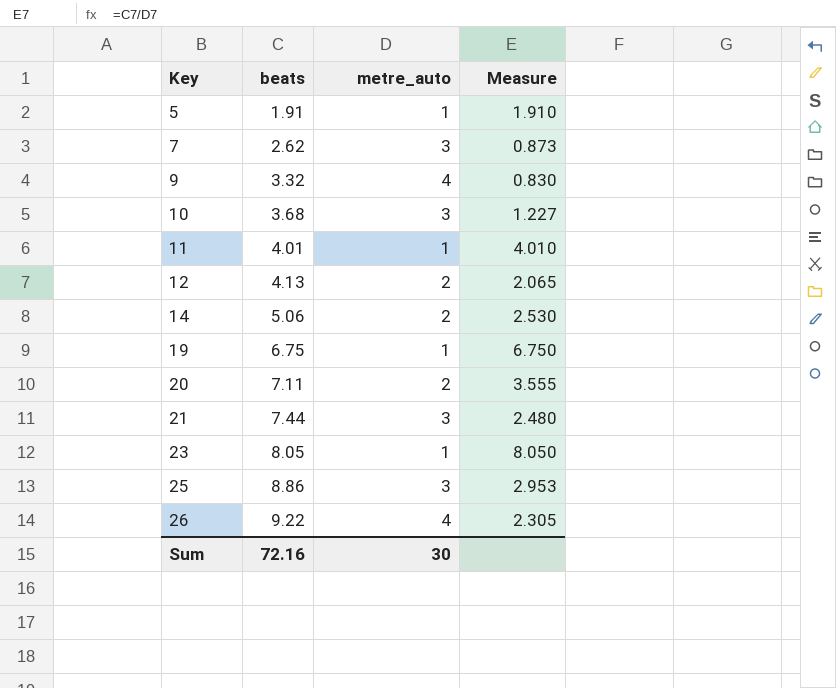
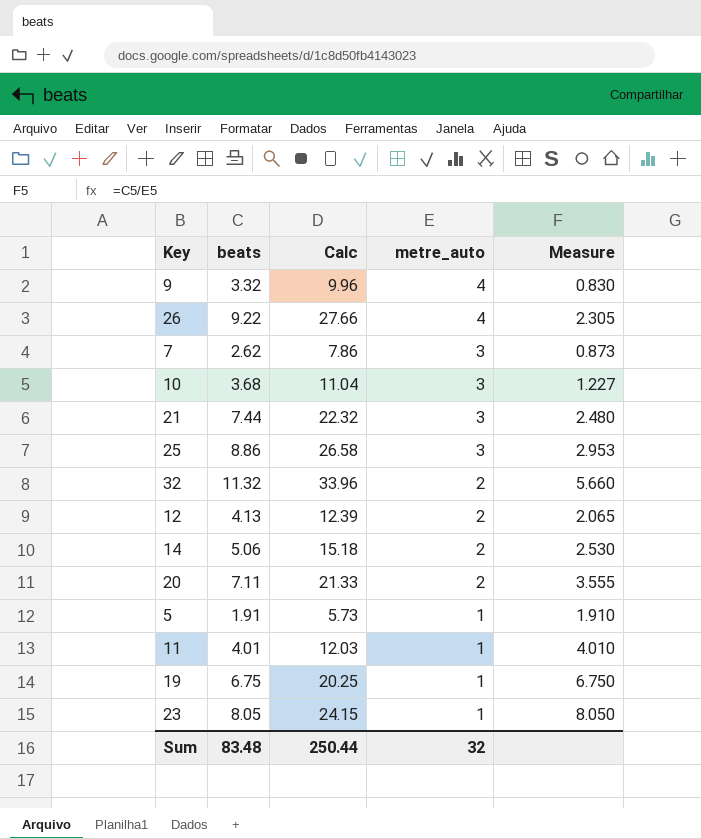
row order: Key ascending -> metre_auto descending
column Calc | formula: none -> [beats] * 3
row 32: none -> 11.32 | 33.96 | 2 | 5.660
Sum | beats: 72.16 -> 83.48
Sum | metre_auto: 30 -> 32

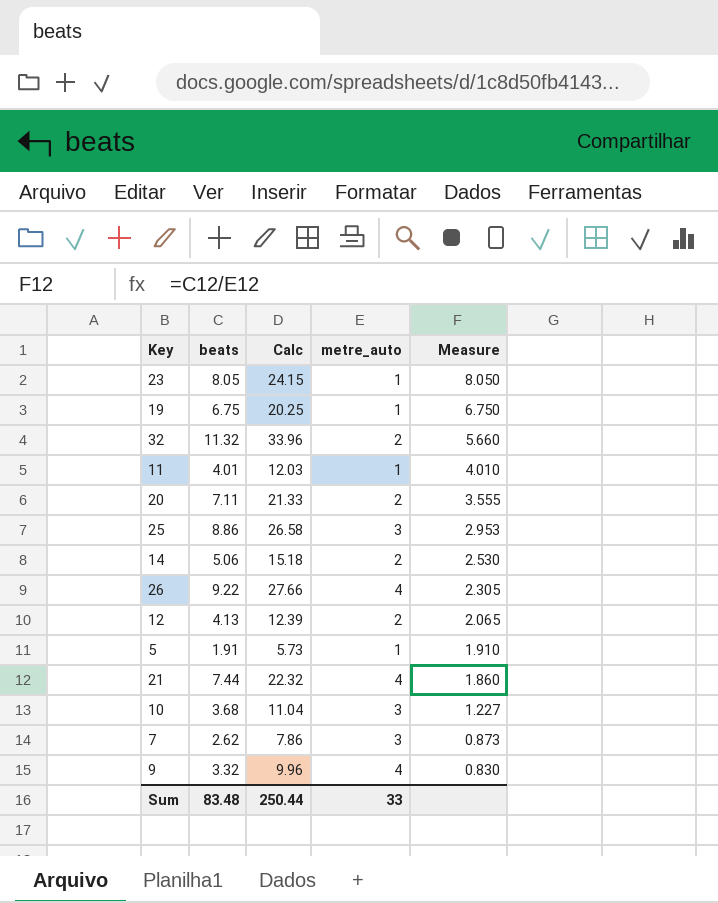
row order: metre_auto descending -> Measure descending
21 | metre_auto: 3 -> 4
21 | Measure: 2.480 -> 1.860
Sum | metre_auto: 32 -> 33

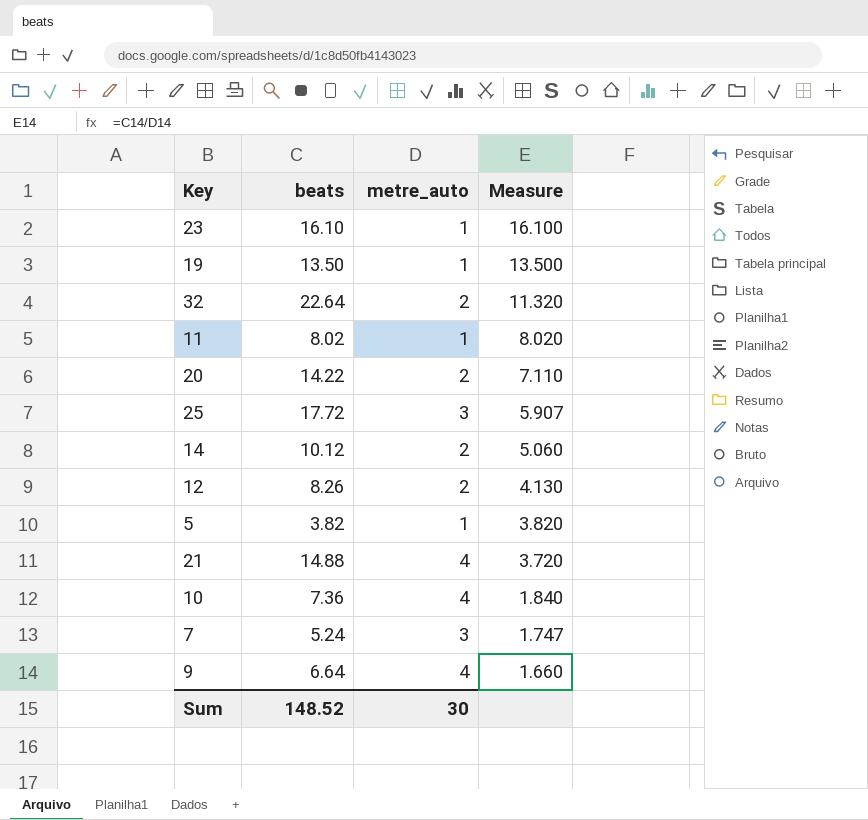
column Calc | formula: [beats] * 3 -> none
row 26: 9.22 | 27.66 | 4 | 2.305 -> none
23 | beats: 8.05 -> 16.10
23 | Measure: 8.050 -> 16.100
19 | beats: 6.75 -> 13.50
19 | Measure: 6.750 -> 13.500
32 | beats: 11.32 -> 22.64
32 | Measure: 5.660 -> 11.320
11 | beats: 4.01 -> 8.02
11 | Measure: 4.010 -> 8.020
20 | beats: 7.11 -> 14.22
20 | Measure: 3.555 -> 7.110
25 | beats: 8.86 -> 17.72
25 | Measure: 2.953 -> 5.907
14 | beats: 5.06 -> 10.12
14 | Measure: 2.530 -> 5.060
12 | beats: 4.13 -> 8.26
12 | Measure: 2.065 -> 4.130
5 | beats: 1.91 -> 3.82
5 | Measure: 1.910 -> 3.820
21 | beats: 7.44 -> 14.88
21 | Measure: 1.860 -> 3.720
10 | beats: 3.68 -> 7.36
10 | metre_auto: 3 -> 4
10 | Measure: 1.227 -> 1.840
7 | beats: 2.62 -> 5.24
7 | Measure: 0.873 -> 1.747
9 | beats: 3.32 -> 6.64
9 | Measure: 0.830 -> 1.660
Sum | beats: 83.48 -> 148.52
Sum | metre_auto: 33 -> 30

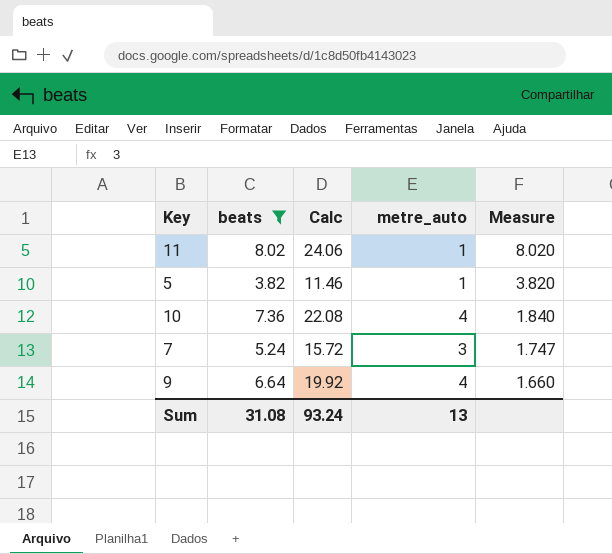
filter: none -> beats <= 8.02
column Calc | formula: none -> [beats] * 3
Sum | beats: 148.52 -> 31.08
Sum | metre_auto: 30 -> 13

